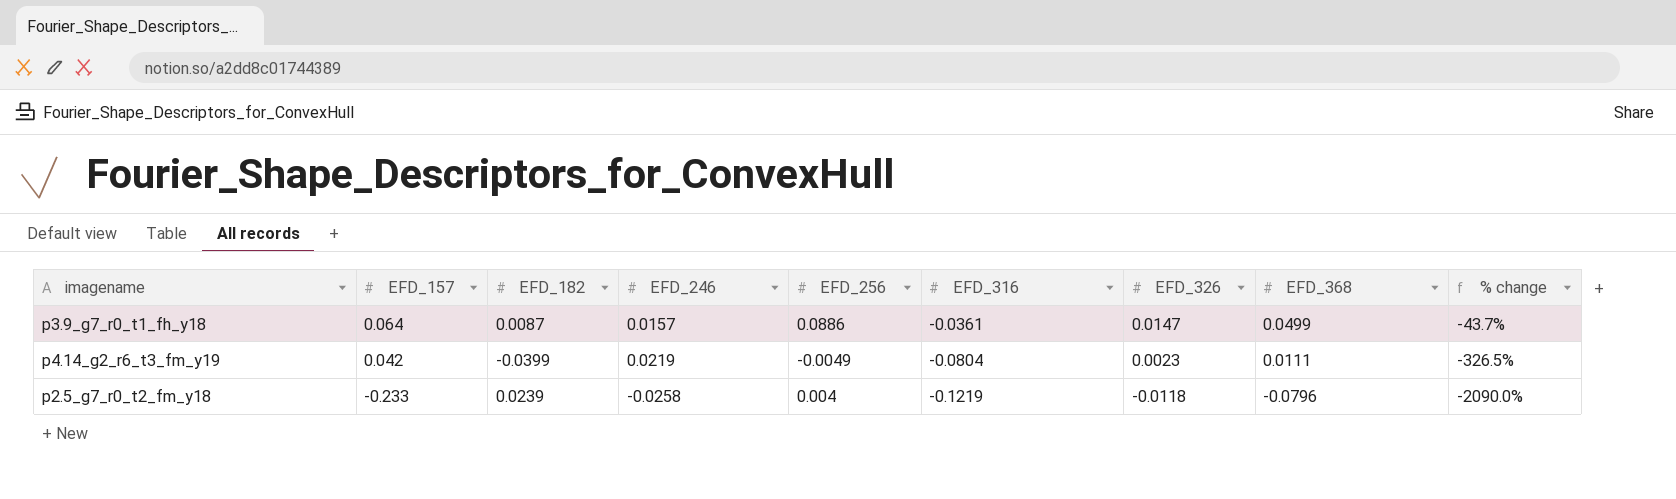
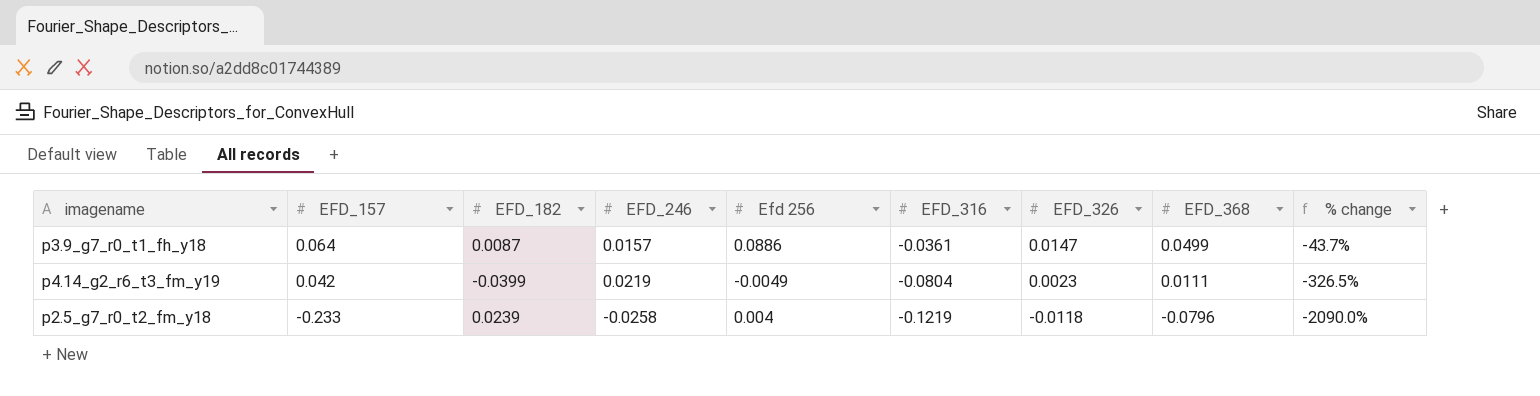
column name: EFD_256 -> Efd 256

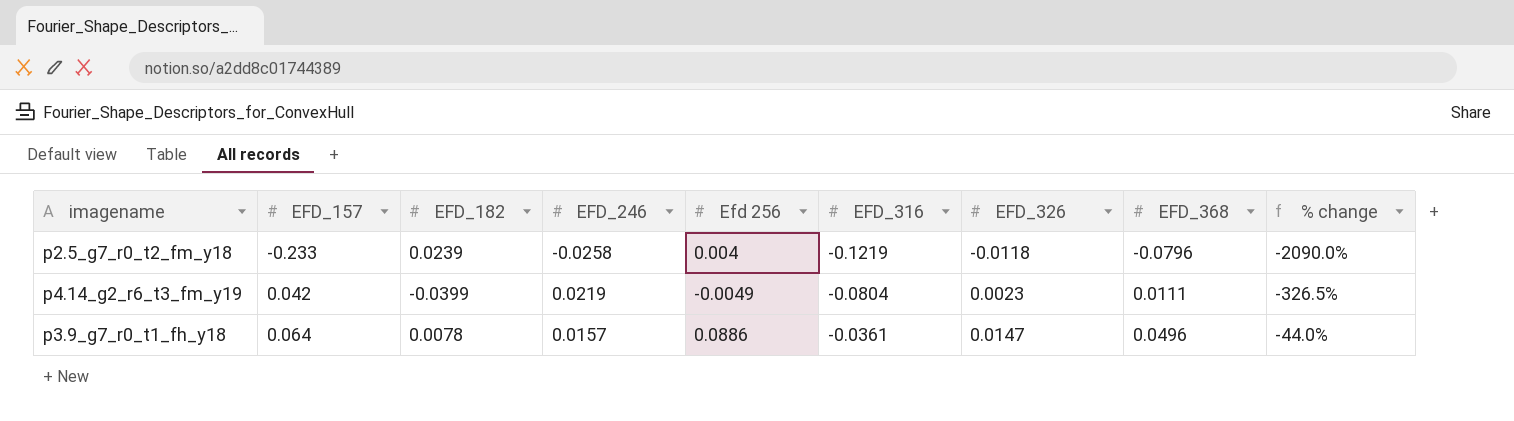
row order: EFD_157 descending -> EFD_157 ascending
p3.9_g7_r0_t1_fh_y18 | EFD_182: 0.0087 -> 0.0078
p3.9_g7_r0_t1_fh_y18 | EFD_368: 0.0499 -> 0.0496
p3.9_g7_r0_t1_fh_y18 | % change: -43.7% -> -44.0%

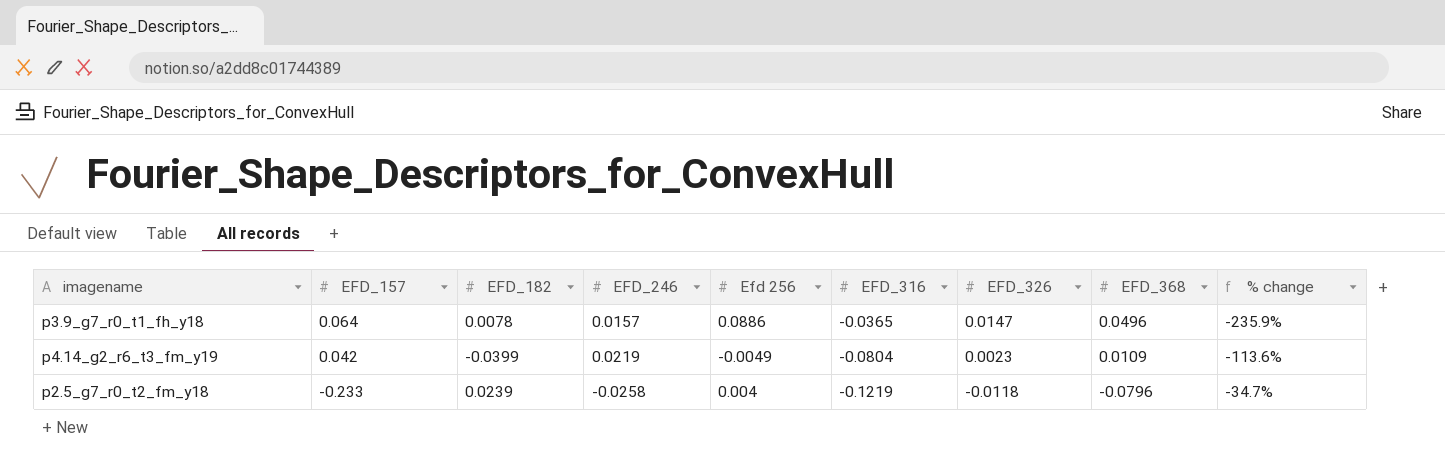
row order: EFD_157 ascending -> EFD_157 descending
column % change | formula: ([EFD_368] - [Efd 256]) / [Efd 256] -> ([EFD_368] - [EFD_316]) / [EFD_316]
p3.9_g7_r0_t1_fh_y18 | EFD_316: -0.0361 -> -0.0365
p4.14_g2_r6_t3_fm_y19 | EFD_368: 0.0111 -> 0.0109

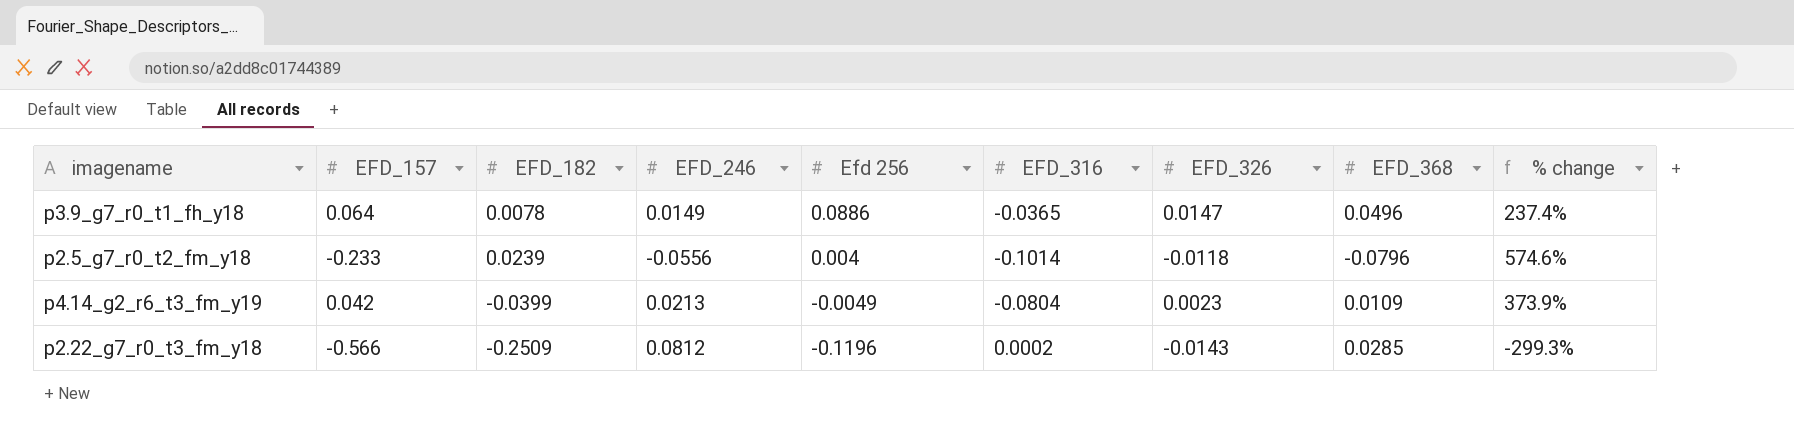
row order: EFD_157 descending -> Efd 256 descending
column % change | formula: ([EFD_368] - [EFD_316]) / [EFD_316] -> ([EFD_368] - [EFD_326]) / [EFD_326]
p3.9_g7_r0_t1_fh_y18 | EFD_246: 0.0157 -> 0.0149
p2.5_g7_r0_t2_fm_y18 | EFD_246: -0.0258 -> -0.0556
p2.5_g7_r0_t2_fm_y18 | EFD_316: -0.1219 -> -0.1014
p4.14_g2_r6_t3_fm_y19 | EFD_246: 0.0219 -> 0.0213
row p2.22_g7_r0_t3_fm_y18: none -> -0.566 | -0.2509 | 0.0812 | -0.1196 | 0.0002 | -0.0143 | 0.0285 | -299.3%

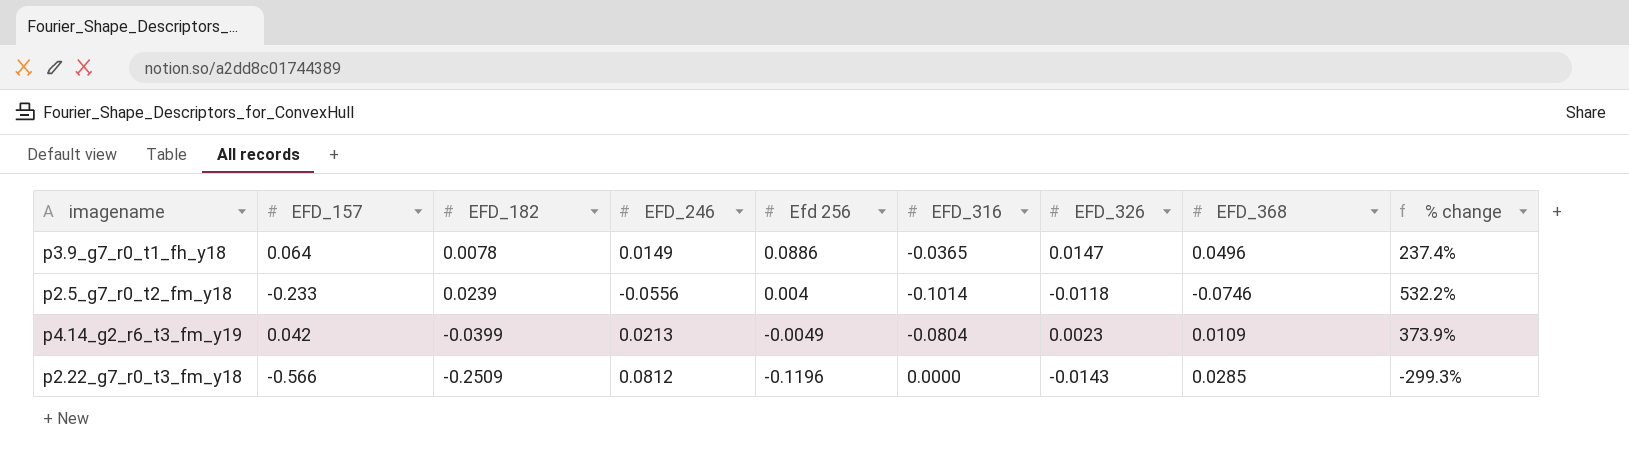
p2.5_g7_r0_t2_fm_y18 | EFD_368: -0.0796 -> -0.0746
p2.5_g7_r0_t2_fm_y18 | % change: 574.6% -> 532.2%
p2.22_g7_r0_t3_fm_y18 | EFD_316: 0.0002 -> 0.0000

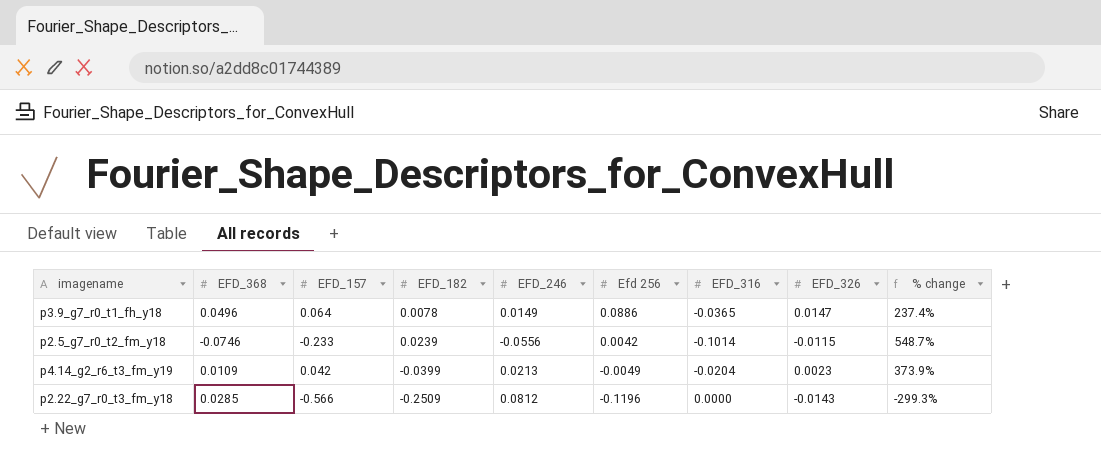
column EFD_368 | position: 8 -> 2
p2.5_g7_r0_t2_fm_y18 | Efd 256: 0.004 -> 0.0042
p2.5_g7_r0_t2_fm_y18 | EFD_326: -0.0118 -> -0.0115
p2.5_g7_r0_t2_fm_y18 | % change: 532.2% -> 548.7%
p4.14_g2_r6_t3_fm_y19 | EFD_316: -0.0804 -> -0.0204

